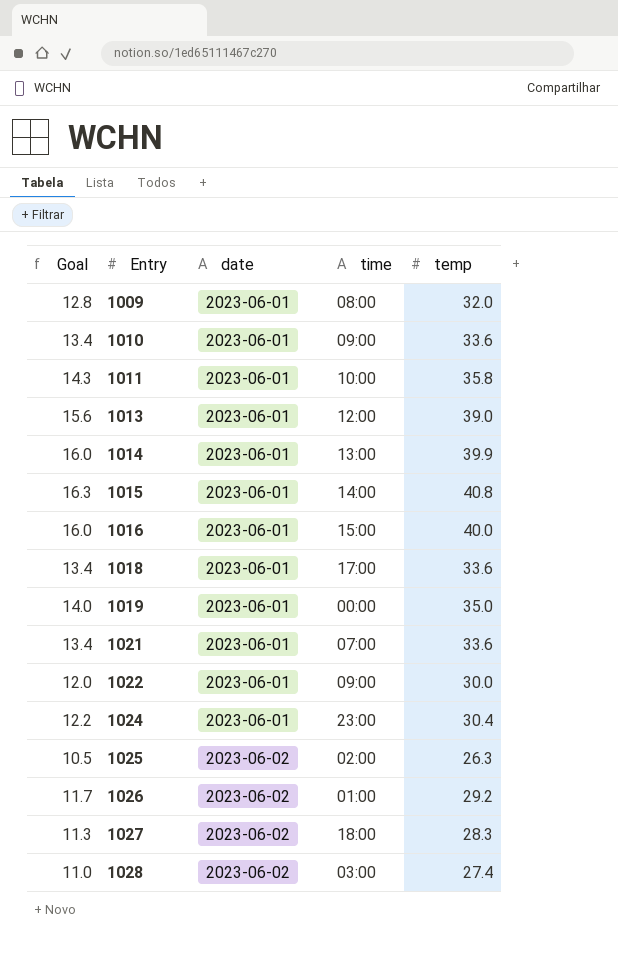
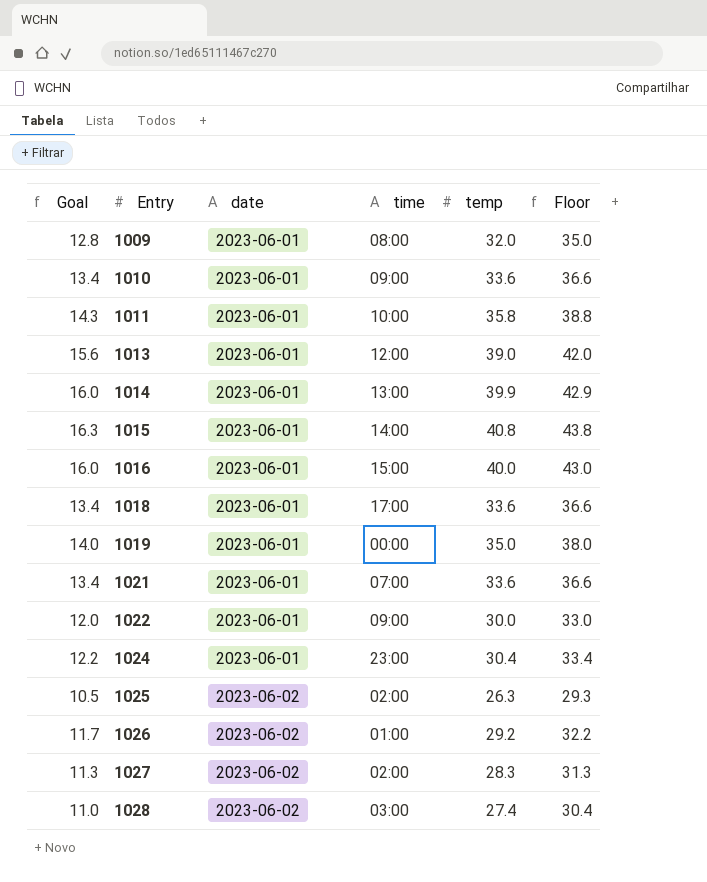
column Floor | formula: none -> [temp] + 3
1027 | time: 18:00 -> 02:00

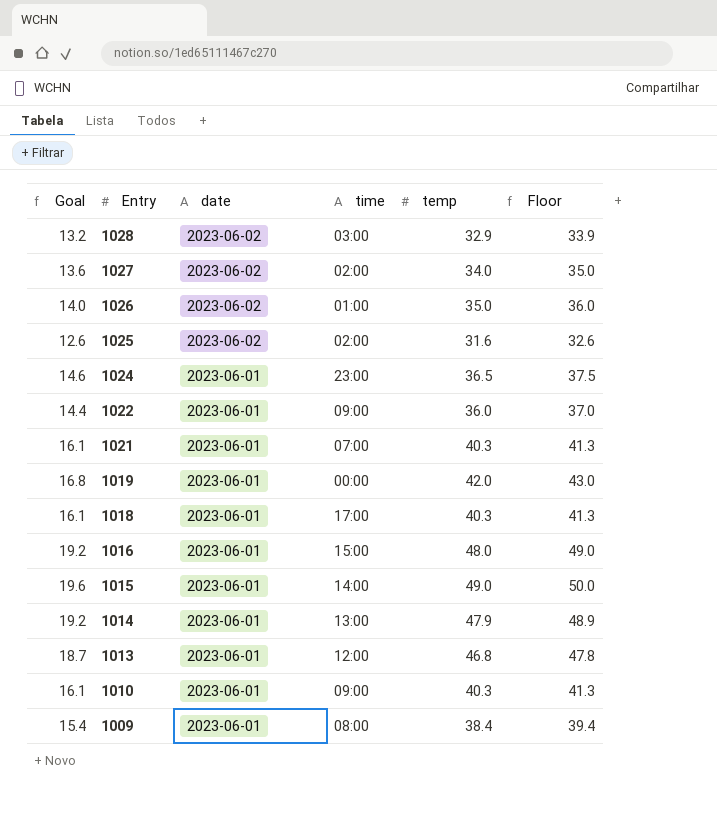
row order: Entry ascending -> Entry descending
column Floor | formula: [temp] + 3 -> [temp] + 1
row 1011: 14.3 | 2023-06-01 | 10:00 | 35.8 | 38.8 -> none
1028 | Goal: 11.0 -> 13.2
1028 | temp: 27.4 -> 32.9
1027 | Goal: 11.3 -> 13.6
1027 | temp: 28.3 -> 34.0
1026 | Goal: 11.7 -> 14.0
1026 | temp: 29.2 -> 35.0
1025 | Goal: 10.5 -> 12.6
1025 | temp: 26.3 -> 31.6
1024 | Goal: 12.2 -> 14.6
1024 | temp: 30.4 -> 36.5
1022 | Goal: 12.0 -> 14.4
1022 | temp: 30.0 -> 36.0
1021 | Goal: 13.4 -> 16.1
1021 | temp: 33.6 -> 40.3
1019 | Goal: 14.0 -> 16.8
1019 | temp: 35.0 -> 42.0
1018 | Goal: 13.4 -> 16.1
1018 | temp: 33.6 -> 40.3
1016 | Goal: 16.0 -> 19.2
1016 | temp: 40.0 -> 48.0
1015 | Goal: 16.3 -> 19.6
1015 | temp: 40.8 -> 49.0
1014 | Goal: 16.0 -> 19.2
1014 | temp: 39.9 -> 47.9
1013 | Goal: 15.6 -> 18.7
1013 | temp: 39.0 -> 46.8
1010 | Goal: 13.4 -> 16.1
1010 | temp: 33.6 -> 40.3
1009 | Goal: 12.8 -> 15.4
1009 | temp: 32.0 -> 38.4

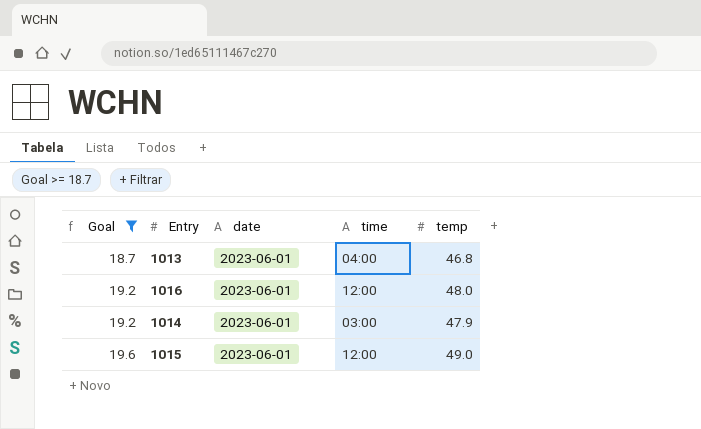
filter: none -> Goal >= 18.7
row order: Entry descending -> Goal ascending
column Floor | formula: [temp] + 1 -> none
1013 | time: 12:00 -> 04:00
1016 | time: 15:00 -> 12:00
1014 | time: 13:00 -> 03:00
1015 | time: 14:00 -> 12:00

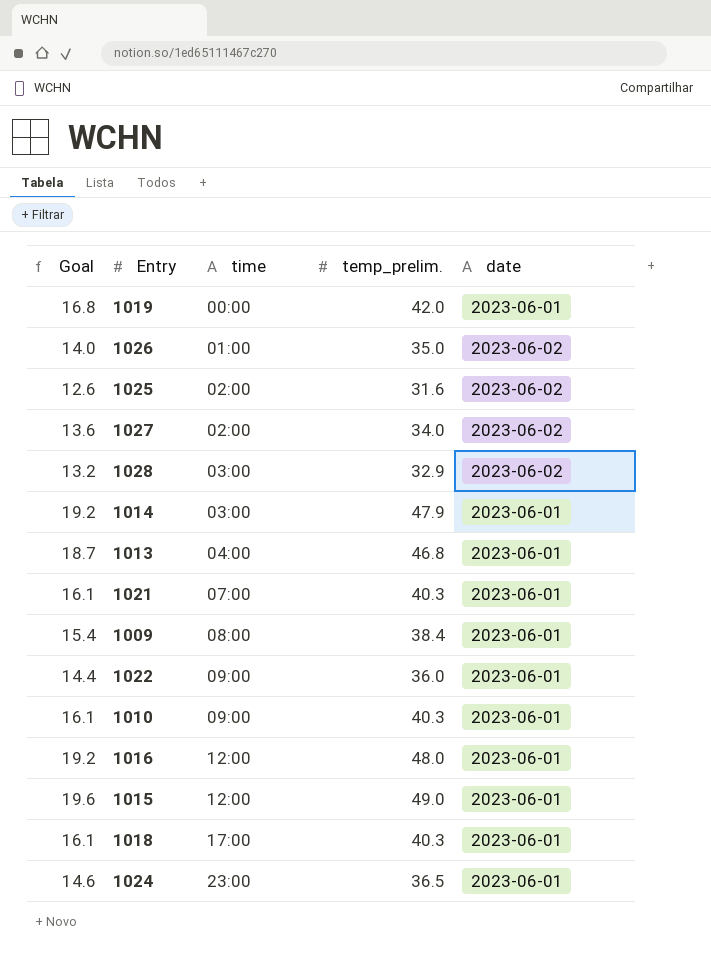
filter: Goal >= 18.7 -> none
row order: Goal ascending -> time ascending
column name: temp -> temp_prelim.
column date | position: 3 -> 5

